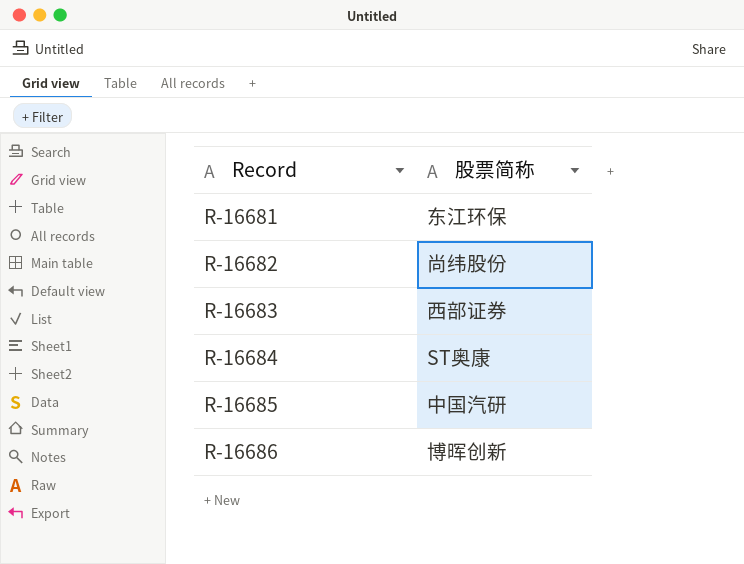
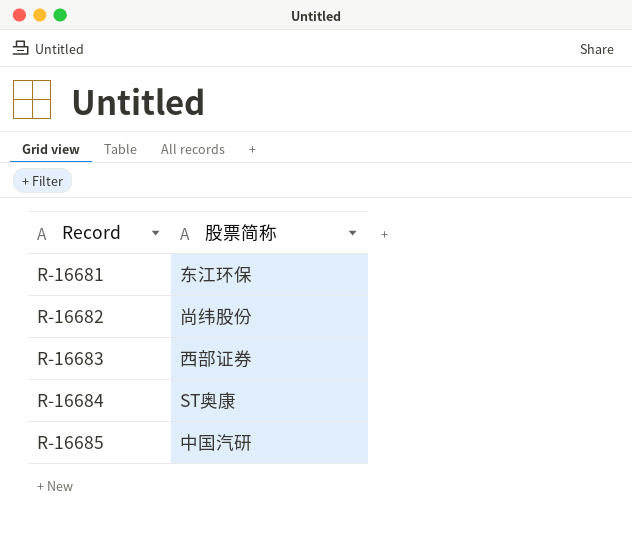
row R-16686: 博晖创新 -> none

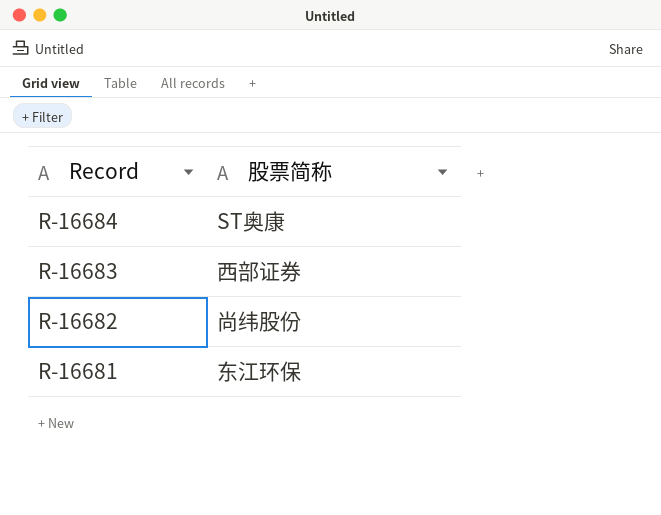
row order: Record ascending -> Record descending
row R-16685: 中国汽研 -> none

